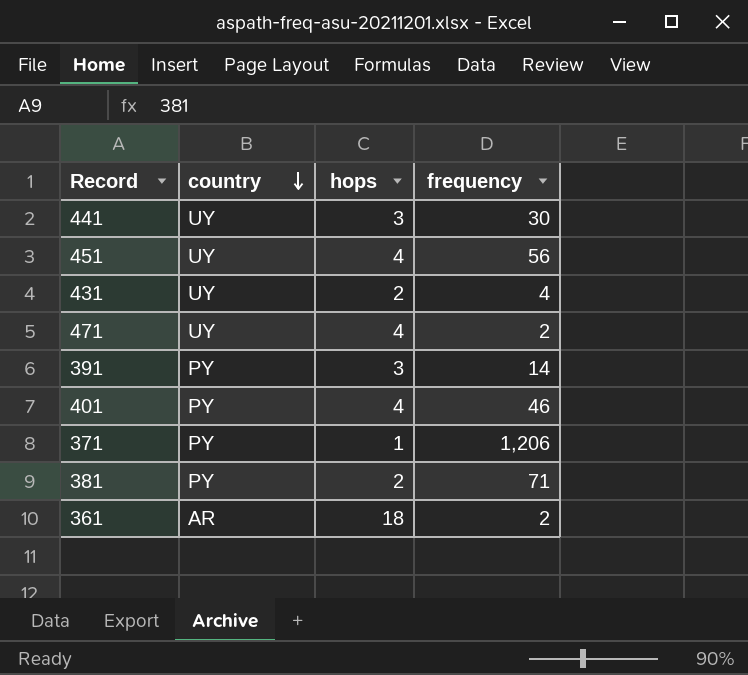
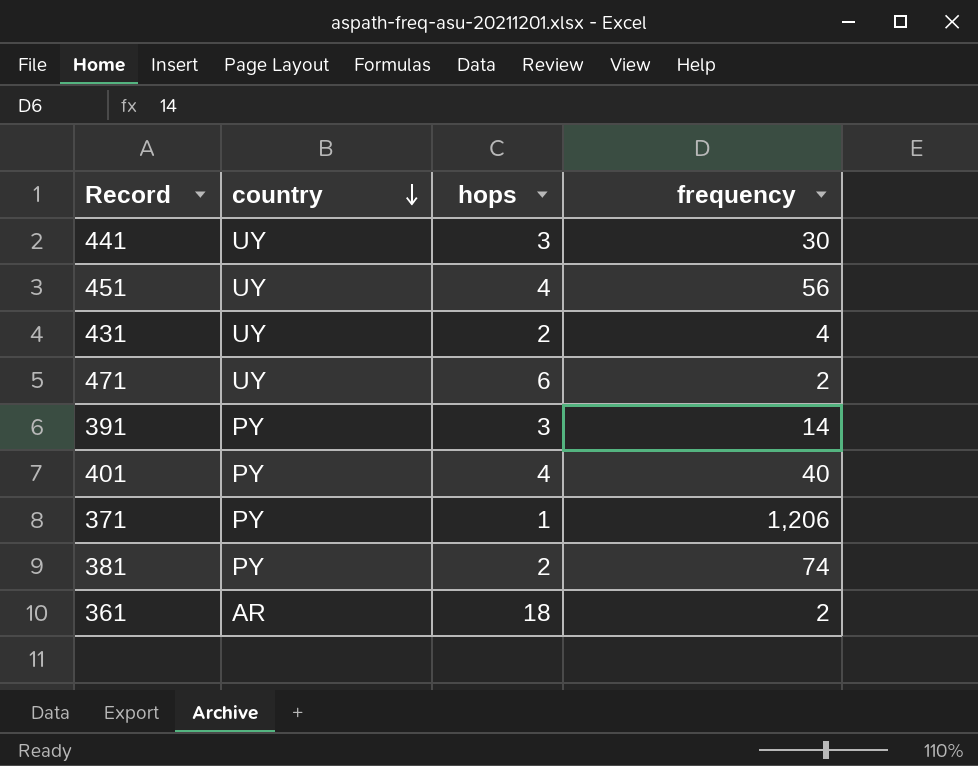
471 | hops: 4 -> 6
401 | frequency: 46 -> 40
381 | frequency: 71 -> 74

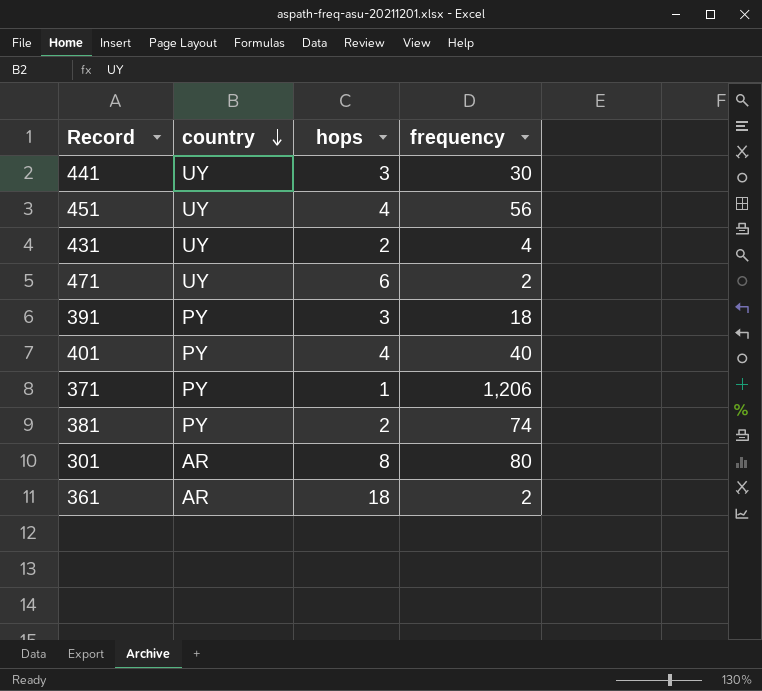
391 | frequency: 14 -> 18
row 301: none -> AR | 8 | 80

